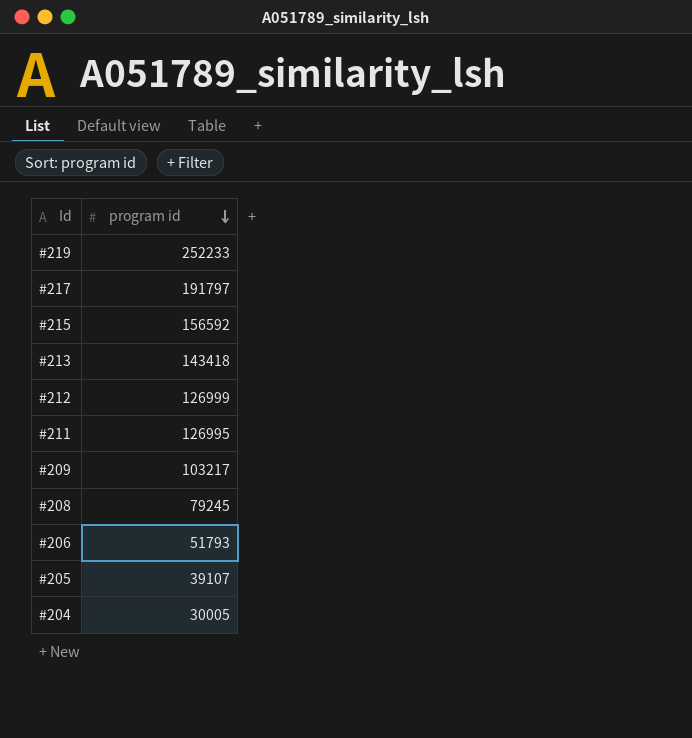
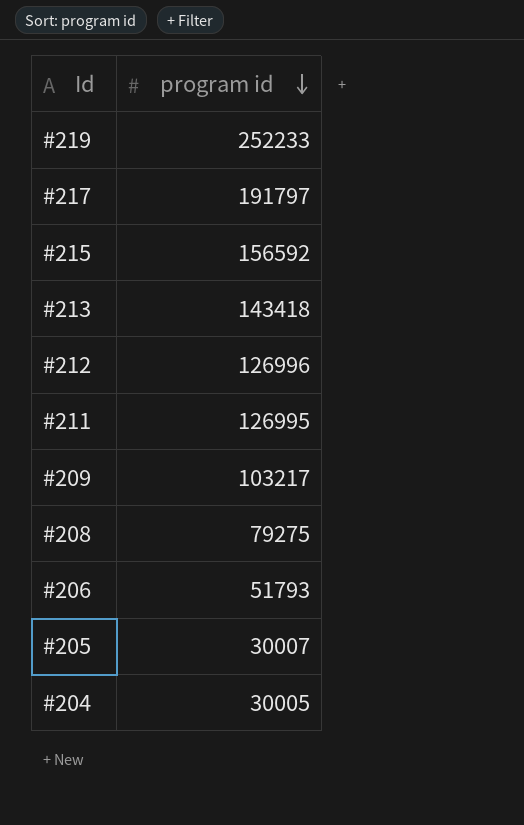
#212 | program id: 126999 -> 126996
#208 | program id: 79245 -> 79275
#205 | program id: 39107 -> 30007

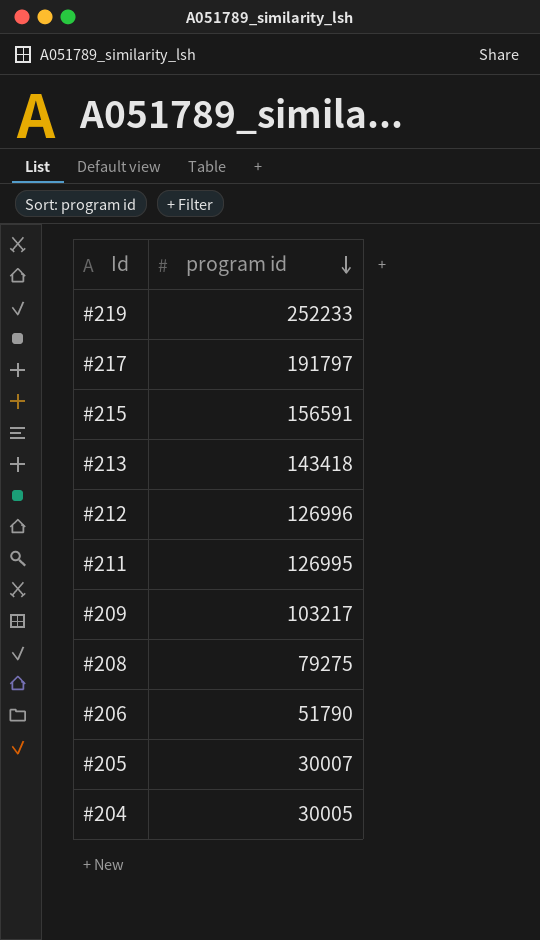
#215 | program id: 156592 -> 156591
#206 | program id: 51793 -> 51790

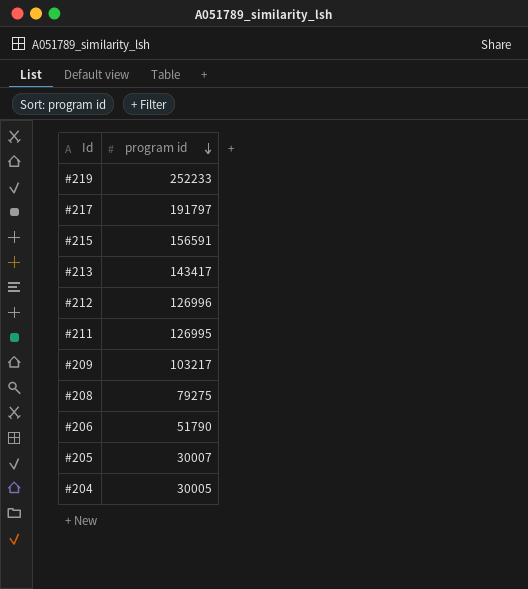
#213 | program id: 143418 -> 143417

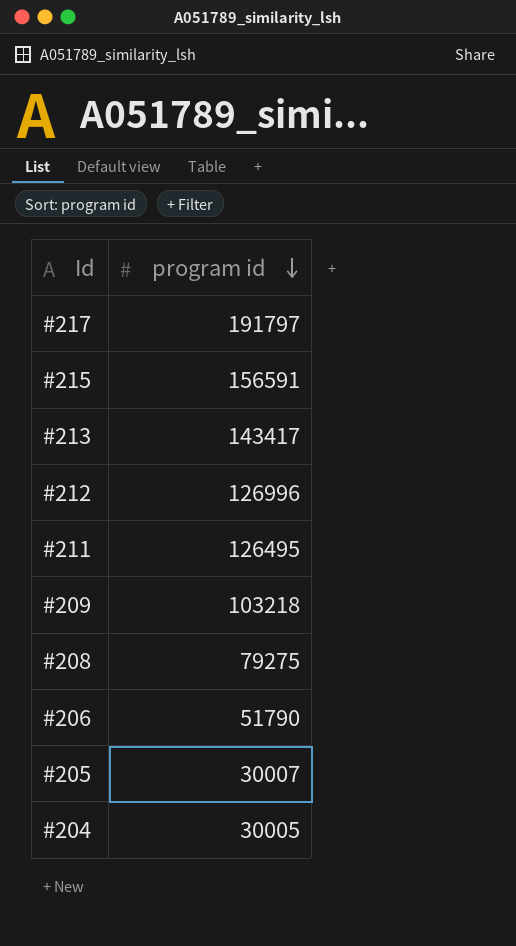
row #219: 252233 -> none
#211 | program id: 126995 -> 126495
#209 | program id: 103217 -> 103218

